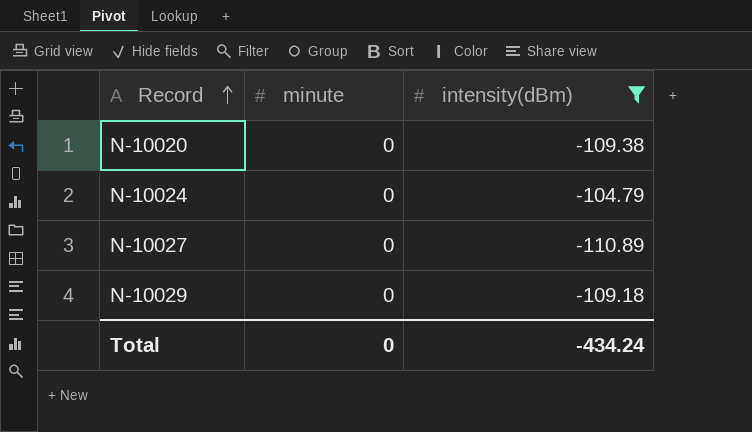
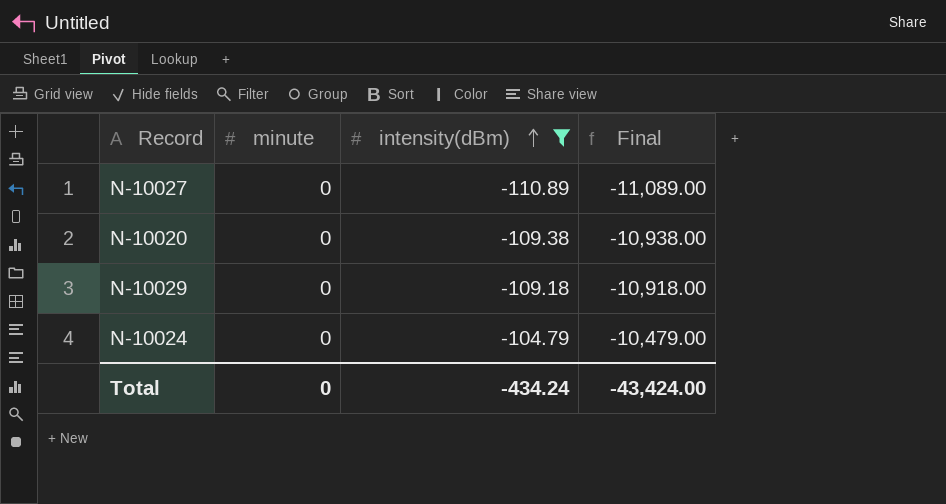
row order: Record ascending -> intensity(dBm) ascending
column Final | formula: none -> [intensity(dBm)] * 100

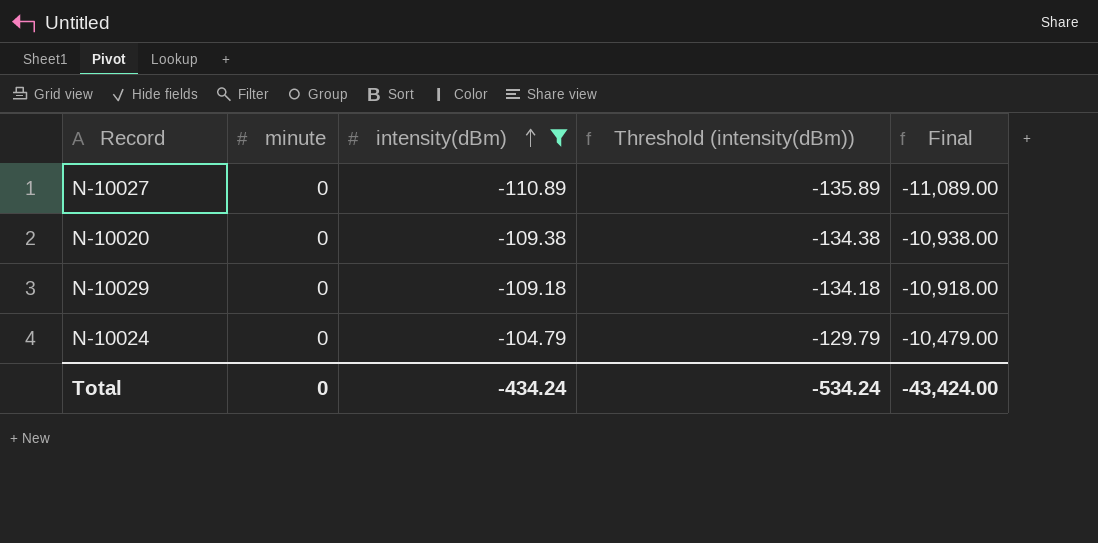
column Threshold (intensity(dBm)) | formula: none -> [intensity(dBm)] - 25

